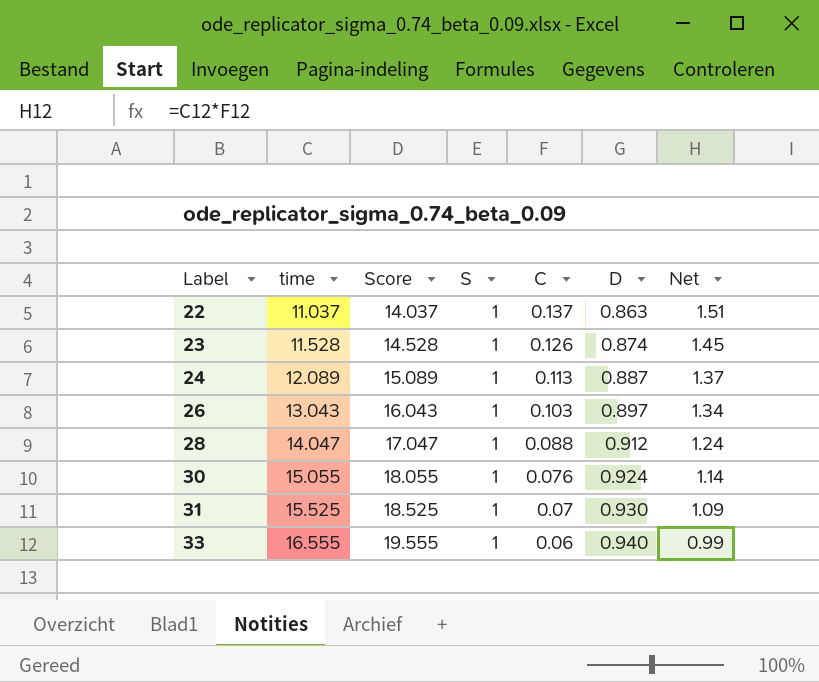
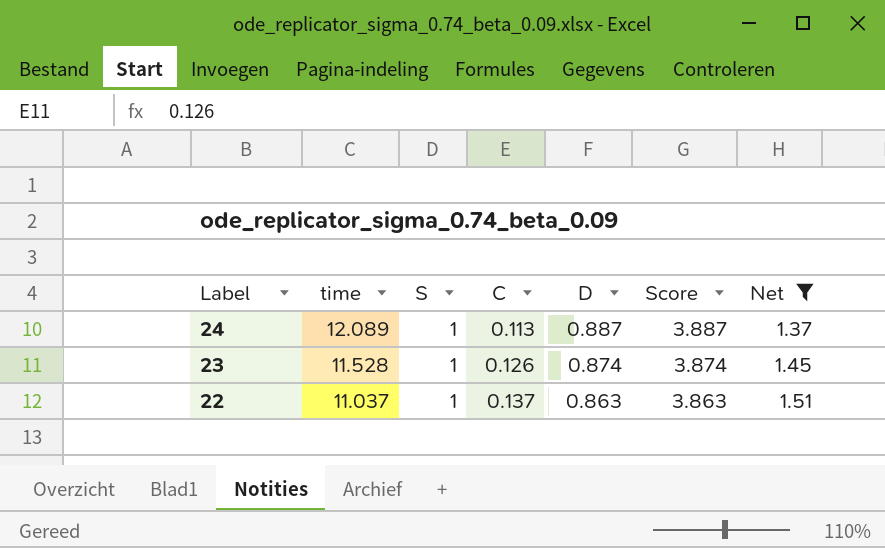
filter: none -> Net >= 1.37
row order: Label ascending -> Label descending
column Score | formula: [time] + 3 -> [D] + 3
column Score | position: 3 -> 6

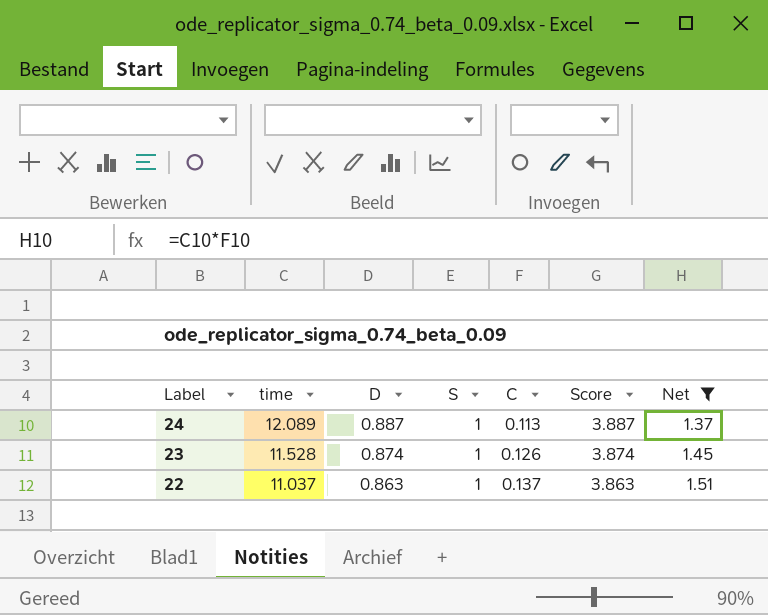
column D | position: 5 -> 3

